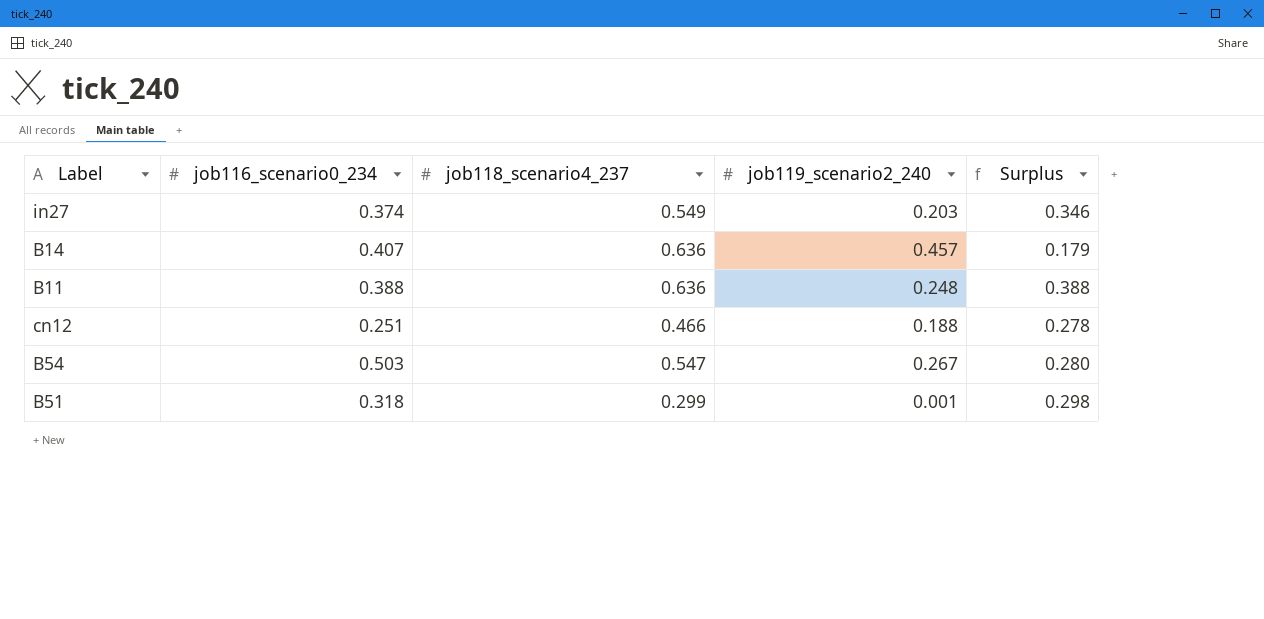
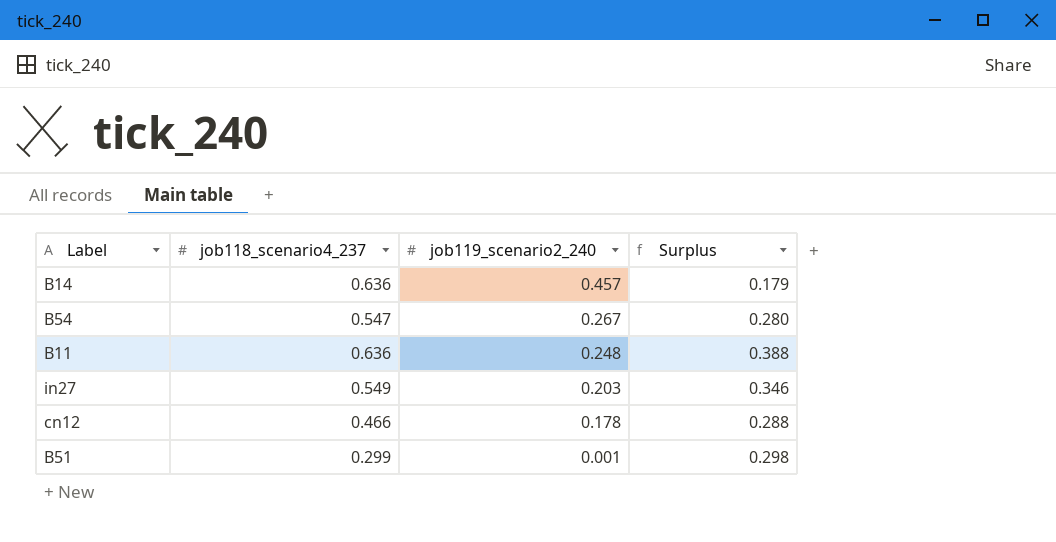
row order: none -> job119_scenario2_240 descending
column job116_scenario0_234 | position: 2 -> none
cn12 | job119_scenario2_240: 0.188 -> 0.178
cn12 | Surplus: 0.278 -> 0.288

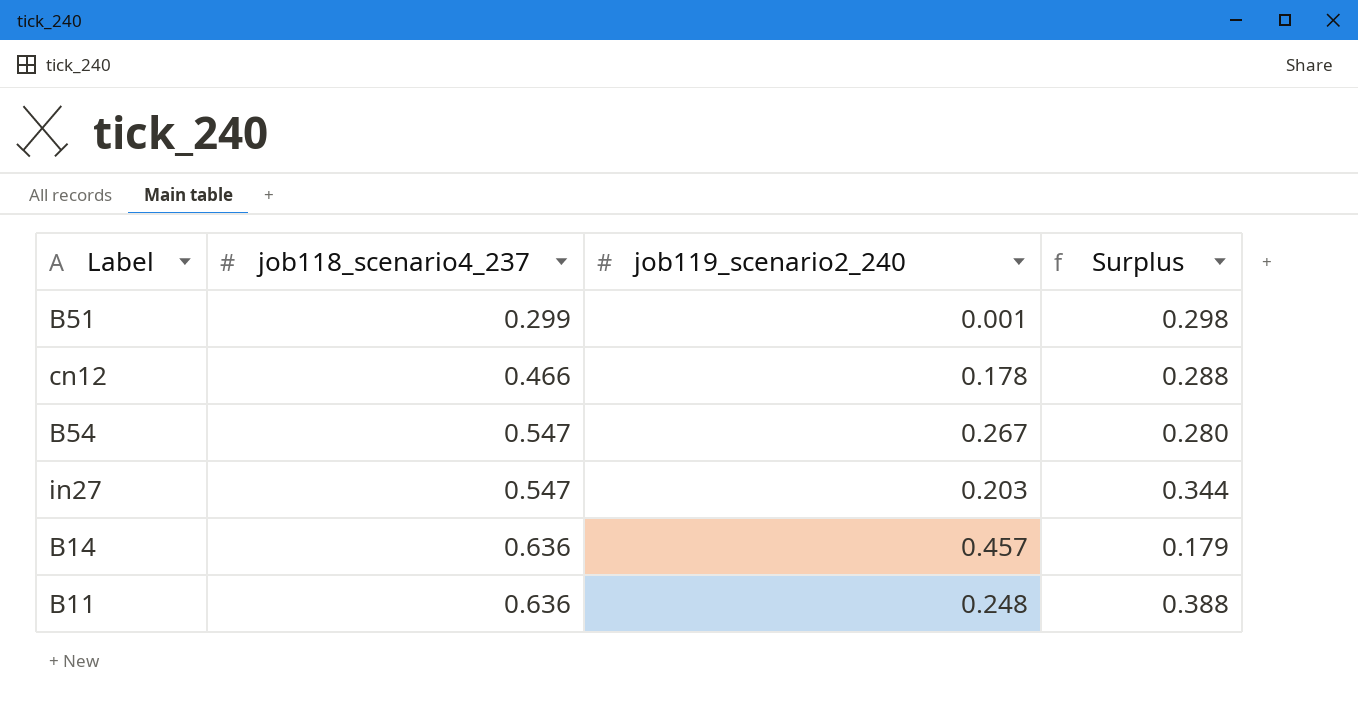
row order: job119_scenario2_240 descending -> job118_scenario4_237 ascending
in27 | job118_scenario4_237: 0.549 -> 0.547
in27 | Surplus: 0.346 -> 0.344

